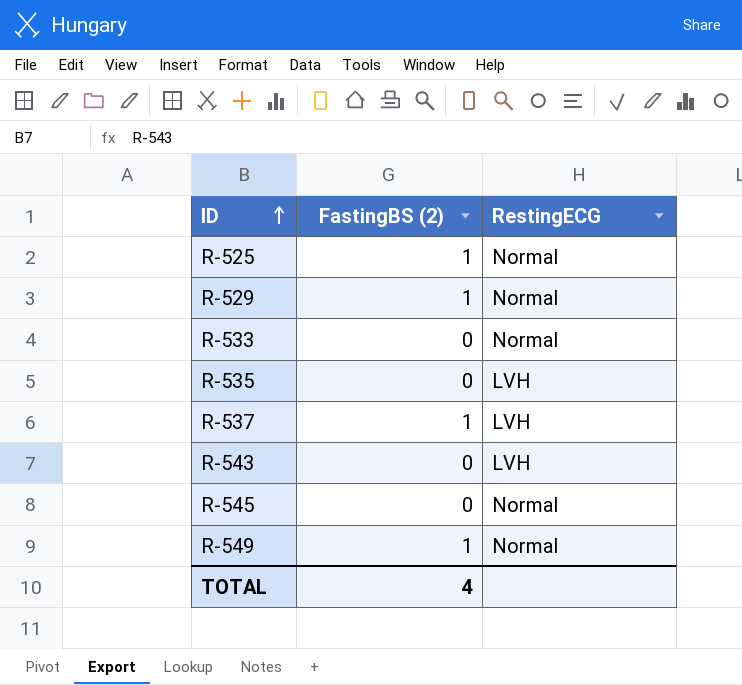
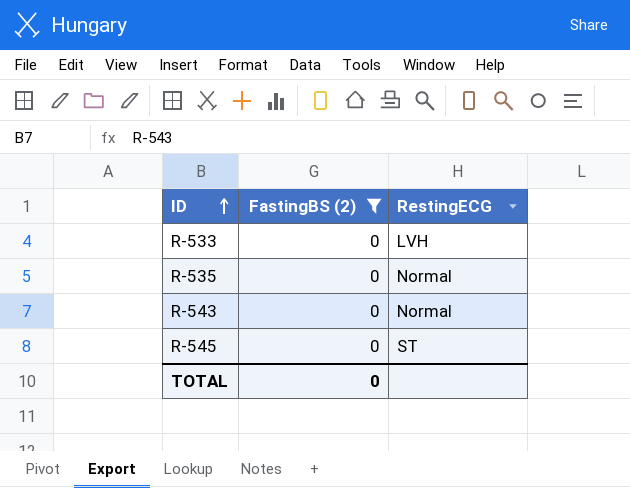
filter: none -> FastingBS (2) = 0
R-533 | RestingECG: Normal -> LVH
R-535 | RestingECG: LVH -> Normal
R-543 | RestingECG: LVH -> Normal
R-545 | RestingECG: Normal -> ST
TOTAL | FastingBS (2): 4 -> 0

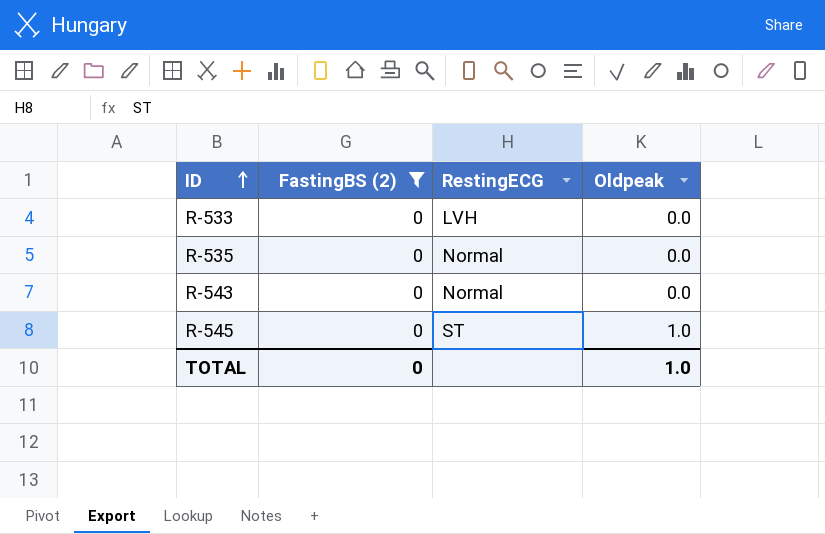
column Oldpeak | position: none -> 4

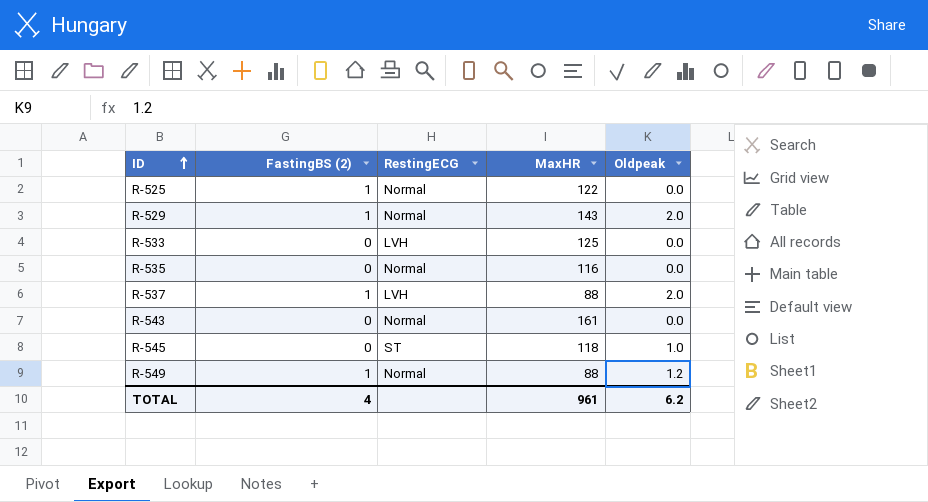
filter: FastingBS (2) = 0 -> none
column MaxHR | position: none -> 4
TOTAL | FastingBS (2): 0 -> 4
TOTAL | Oldpeak: 1.0 -> 6.2

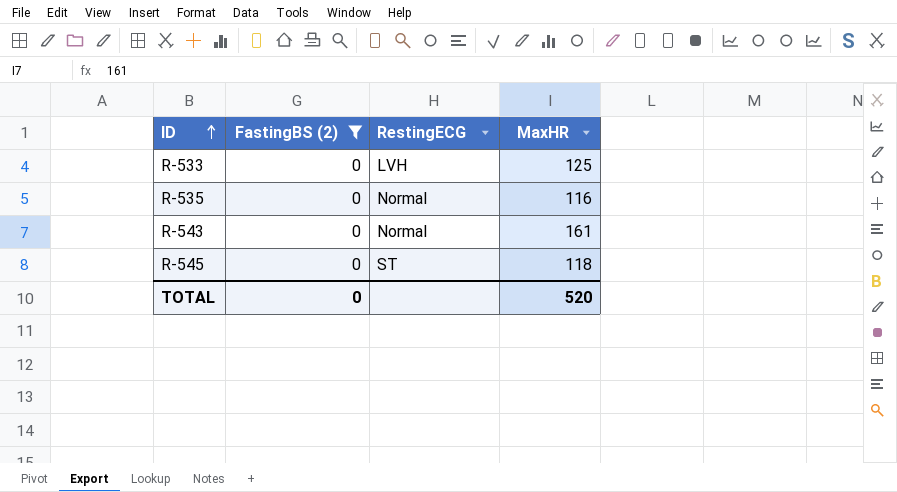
filter: none -> FastingBS (2) = 0
column Oldpeak | position: 5 -> none
TOTAL | FastingBS (2): 4 -> 0
TOTAL | MaxHR: 961 -> 520

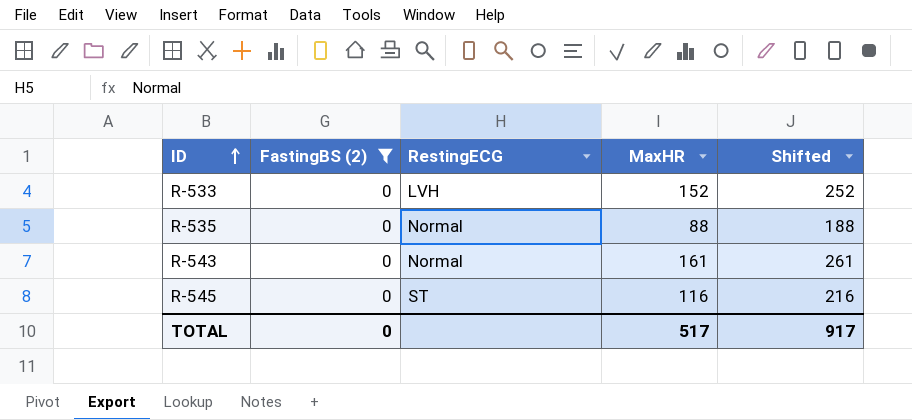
column Shifted | formula: none -> [MaxHR] + 100
R-533 | MaxHR: 125 -> 152
R-535 | MaxHR: 116 -> 88
R-545 | MaxHR: 118 -> 116
TOTAL | MaxHR: 520 -> 517

